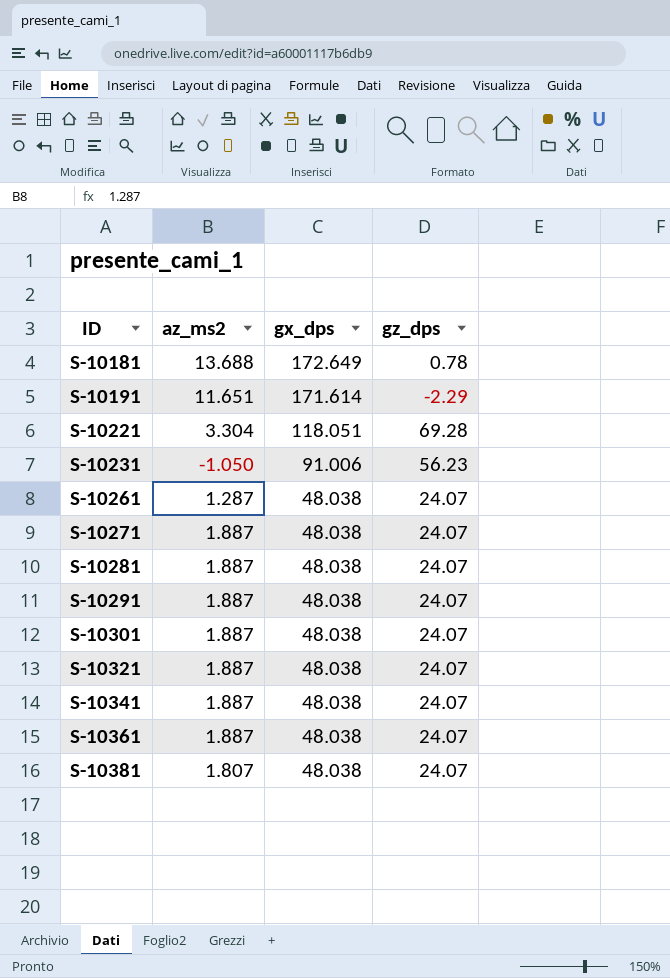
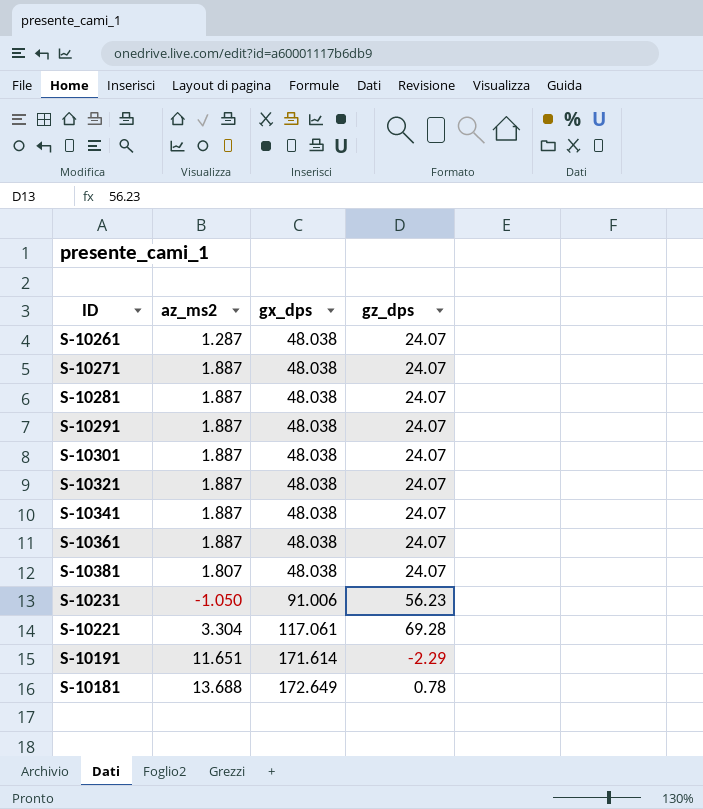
row order: ID ascending -> gx_dps ascending
S-10221 | gx_dps: 118.051 -> 117.061

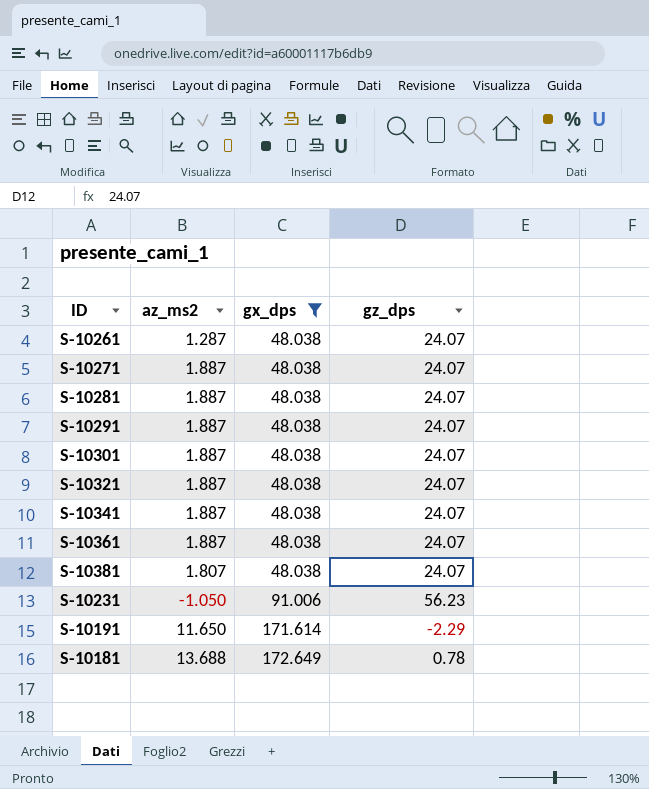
filter: none -> gx_dps != 117.061
S-10191 | az_ms2: 11.651 -> 11.650

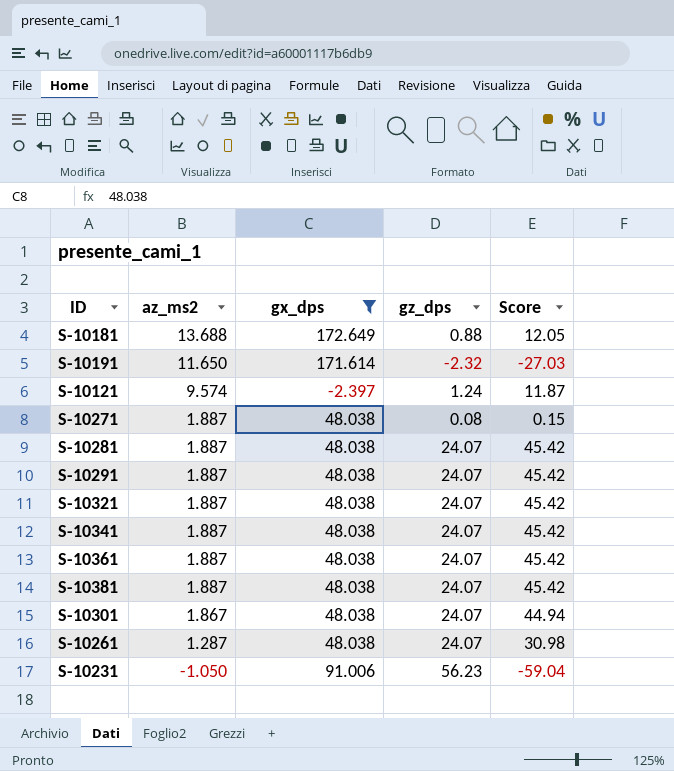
row order: gx_dps ascending -> az_ms2 descending
column Score | formula: none -> [az_ms2] * [gz_dps]
S-10181 | gz_dps: 0.78 -> 0.88
S-10191 | gz_dps: -2.29 -> -2.32
row S-10121: none -> 9.574 | -2.397 | 1.24 | 11.87
S-10271 | gz_dps: 24.07 -> 0.08
S-10381 | az_ms2: 1.807 -> 1.887
S-10301 | az_ms2: 1.887 -> 1.867

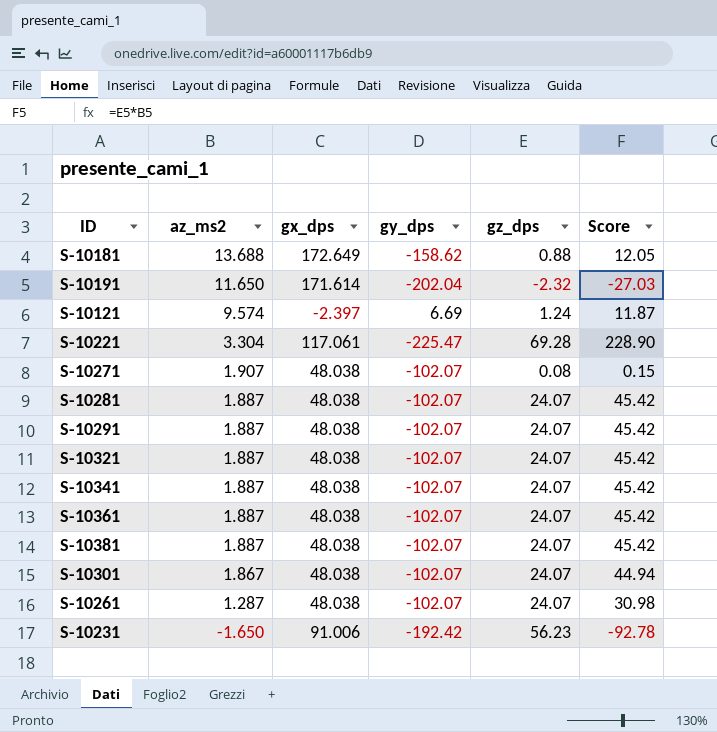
filter: gx_dps != 117.061 -> none
column gy_dps | position: none -> 4
S-10271 | az_ms2: 1.887 -> 1.907
S-10231 | az_ms2: -1.050 -> -1.650
S-10231 | Score: -59.04 -> -92.78

